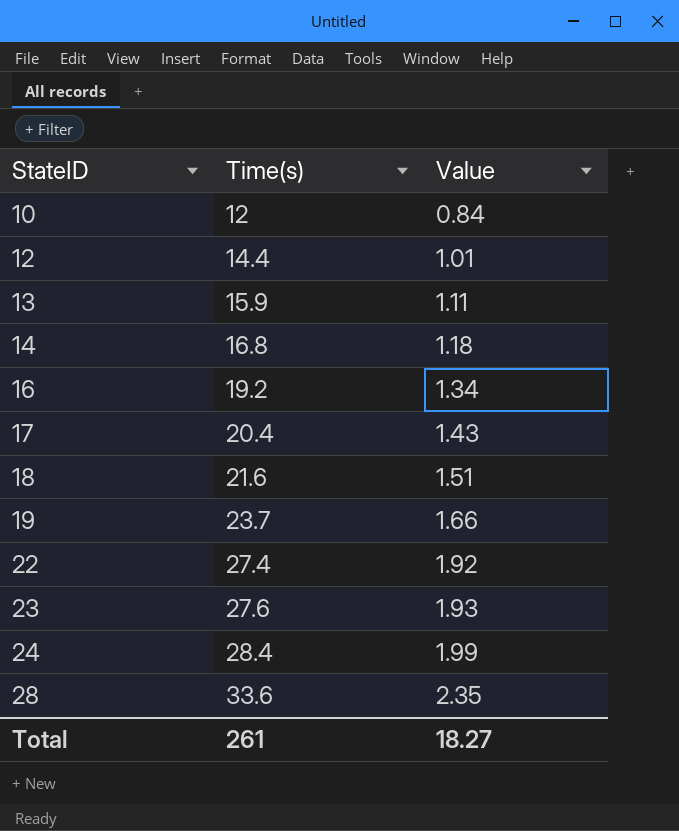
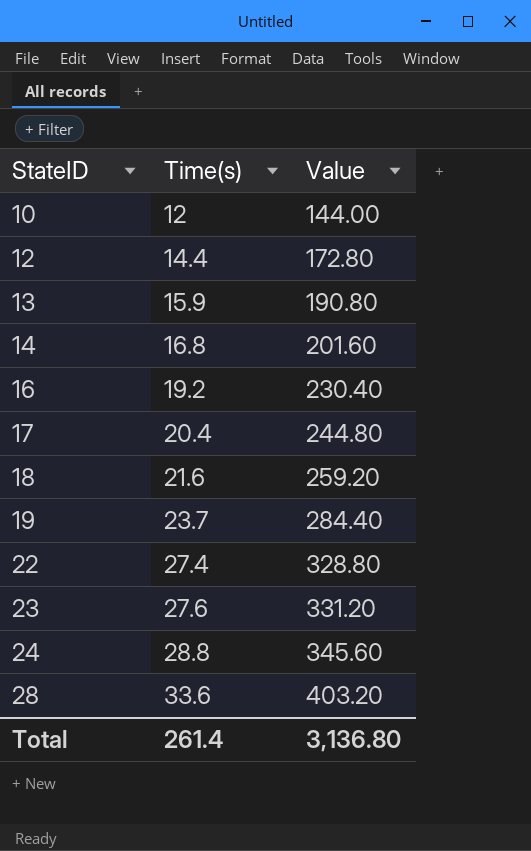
column Value | formula: [Time(s)] * 0.07 -> [Time(s)] * 12
24 | Time(s): 28.4 -> 28.8
Total | Time(s): 261 -> 261.4
Total | Value: 18.27 -> 3,136.80

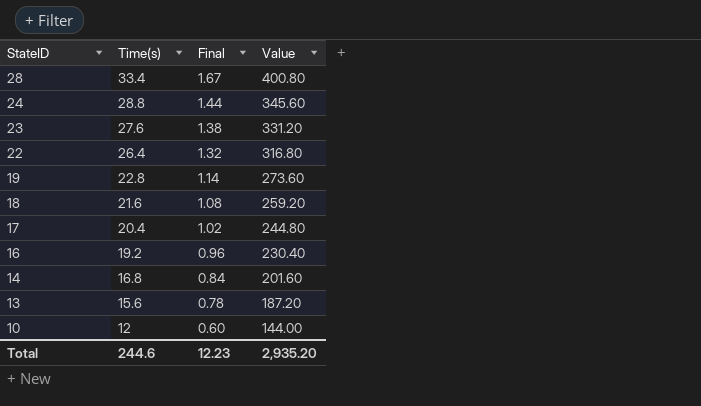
row order: StateID ascending -> StateID descending
column Final | formula: none -> [Time(s)] * 0.05
row 12: 14.4 | 172.80 -> none
28 | Time(s): 33.6 -> 33.4
28 | Value: 403.20 -> 400.80
22 | Time(s): 27.4 -> 26.4
22 | Value: 328.80 -> 316.80
19 | Time(s): 23.7 -> 22.8
19 | Value: 284.40 -> 273.60
13 | Time(s): 15.9 -> 15.6
13 | Value: 190.80 -> 187.20
Total | Time(s): 261.4 -> 244.6
Total | Value: 3,136.80 -> 2,935.20

